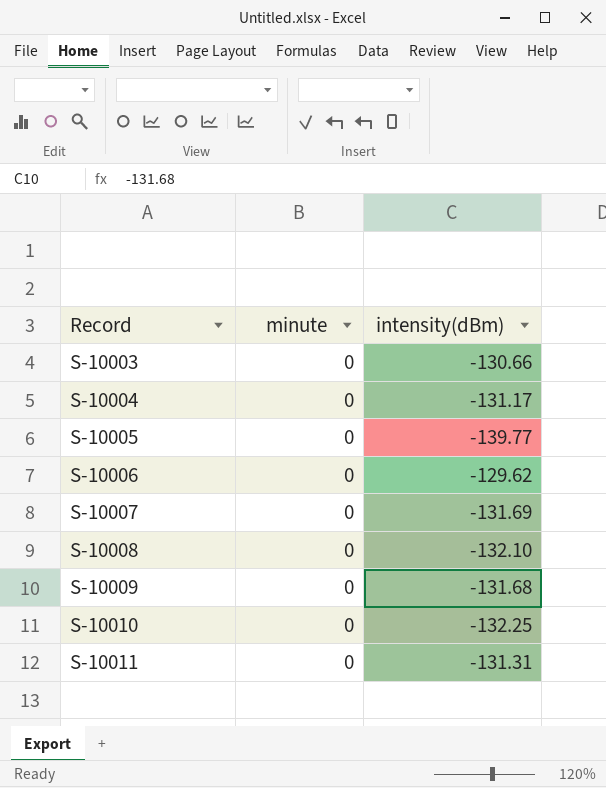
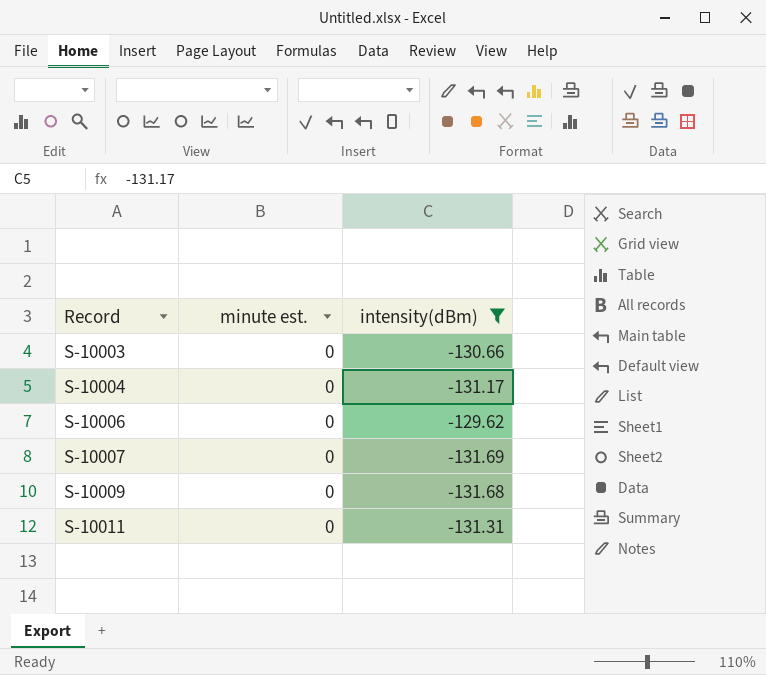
filter: none -> intensity(dBm) >= -131.69
column name: minute -> minute est.

